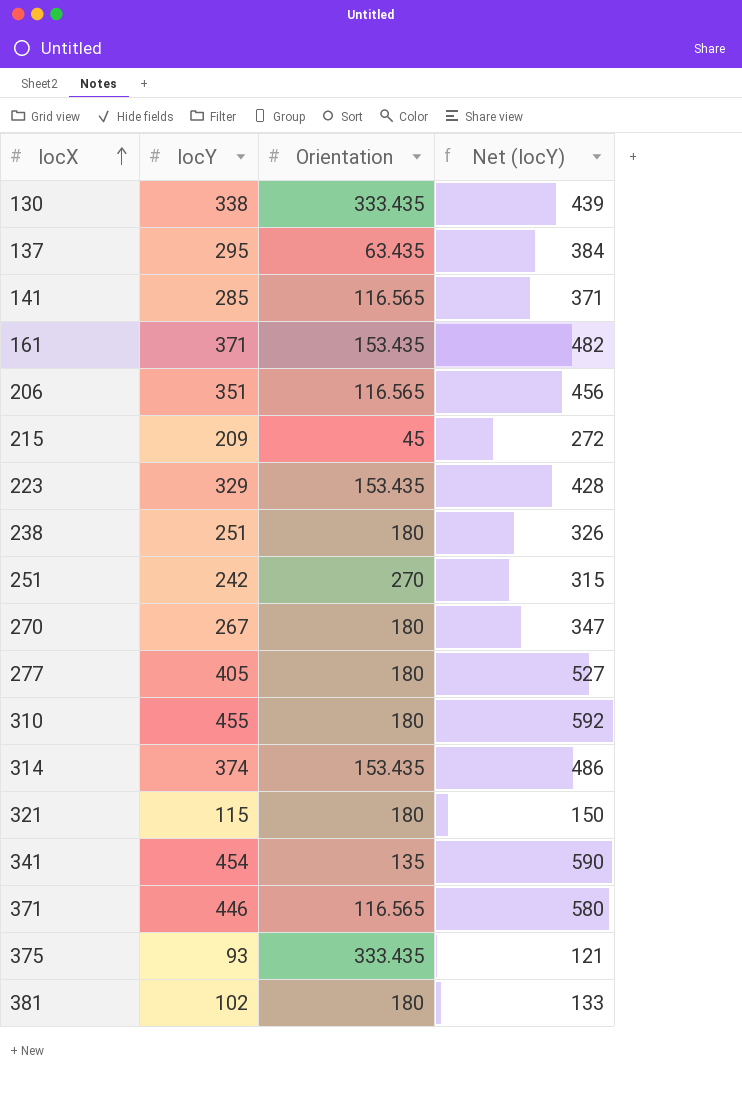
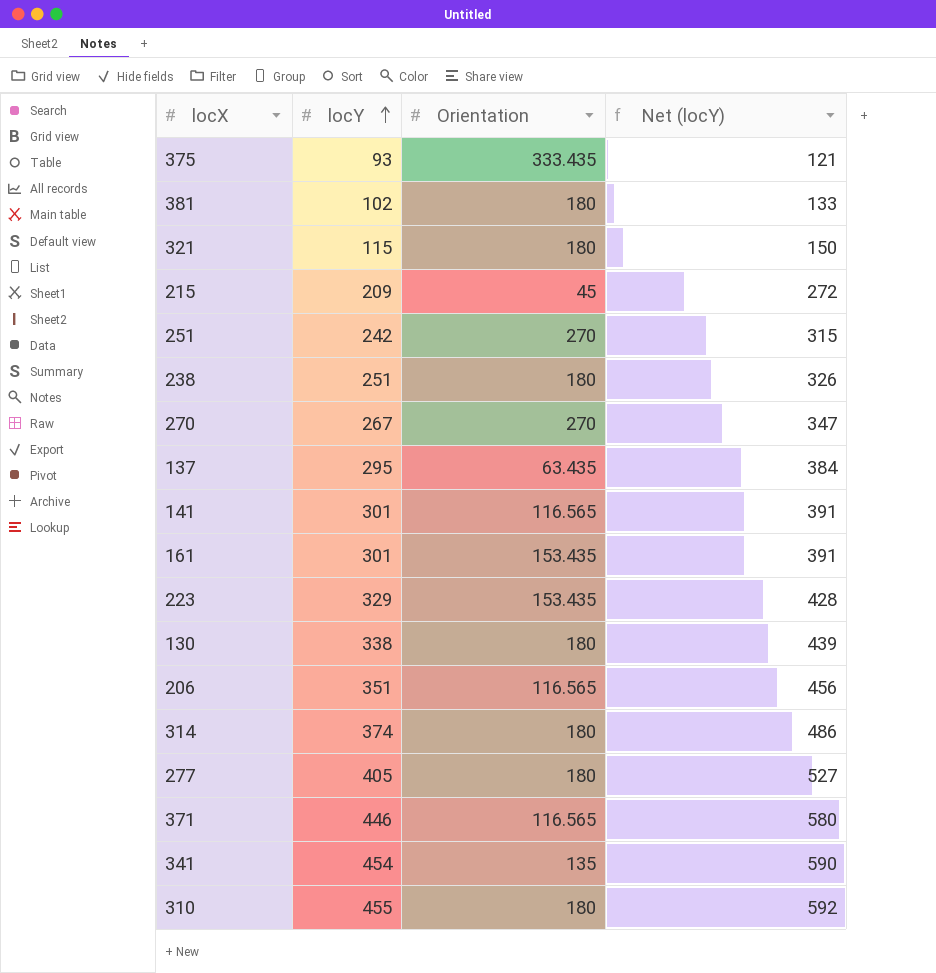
row order: locX ascending -> locY ascending
270 | Orientation: 180 -> 270
141 | locY: 285 -> 301
141 | Net (locY): 371 -> 391
161 | locY: 371 -> 301
161 | Net (locY): 482 -> 391
130 | Orientation: 333.435 -> 180
314 | Orientation: 153.435 -> 180

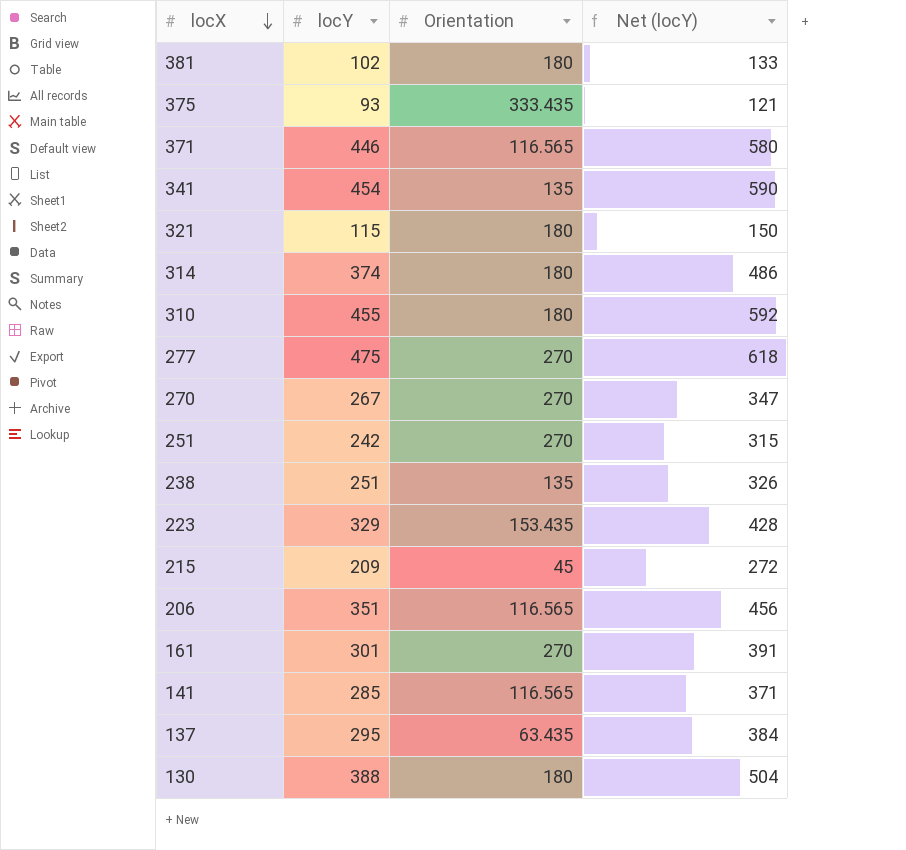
row order: locY ascending -> locX descending
277 | locY: 405 -> 475
277 | Orientation: 180 -> 270
277 | Net (locY): 527 -> 618
238 | Orientation: 180 -> 135
161 | Orientation: 153.435 -> 270
141 | locY: 301 -> 285
141 | Net (locY): 391 -> 371
130 | locY: 338 -> 388
130 | Net (locY): 439 -> 504

